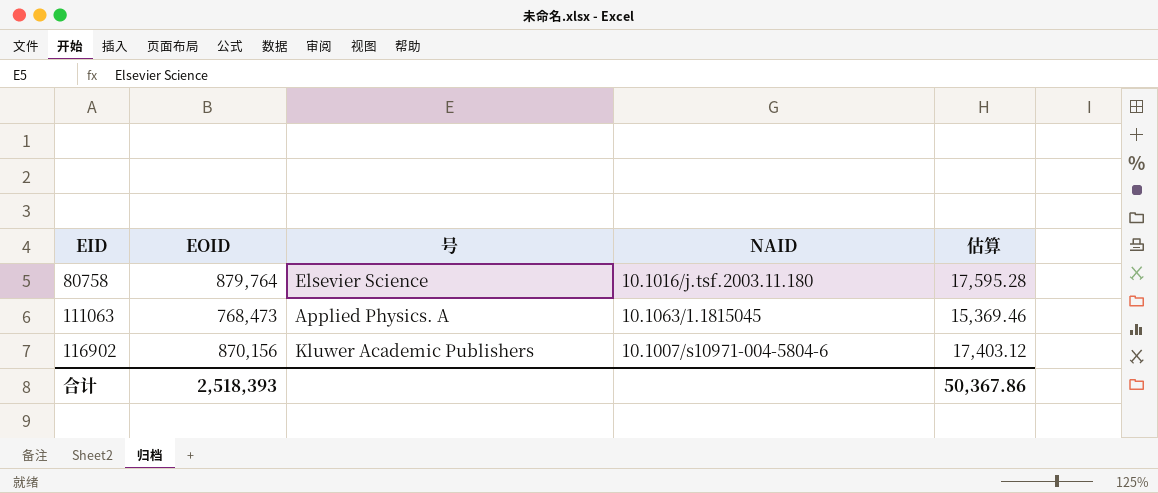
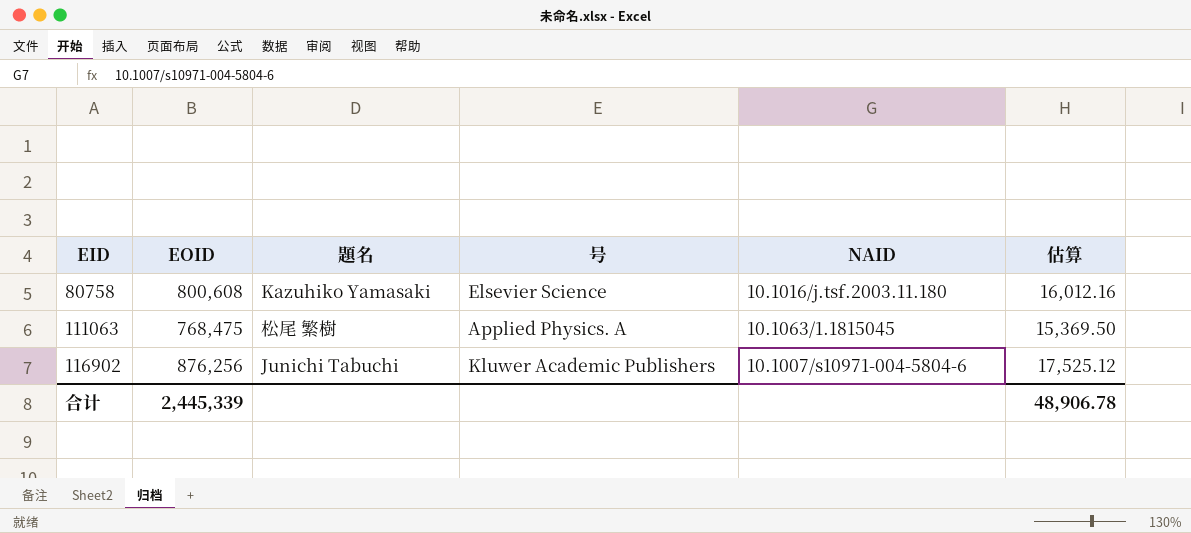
column 題名 | position: none -> 3
80758 | EOID: 879,764 -> 800,608
80758 | 估算: 17,595.28 -> 16,012.16
111063 | EOID: 768,473 -> 768,475
111063 | 估算: 15,369.46 -> 15,369.50
116902 | EOID: 870,156 -> 876,256
116902 | 估算: 17,403.12 -> 17,525.12
合计 | EOID: 2,518,393 -> 2,445,339
合计 | 估算: 50,367.86 -> 48,906.78

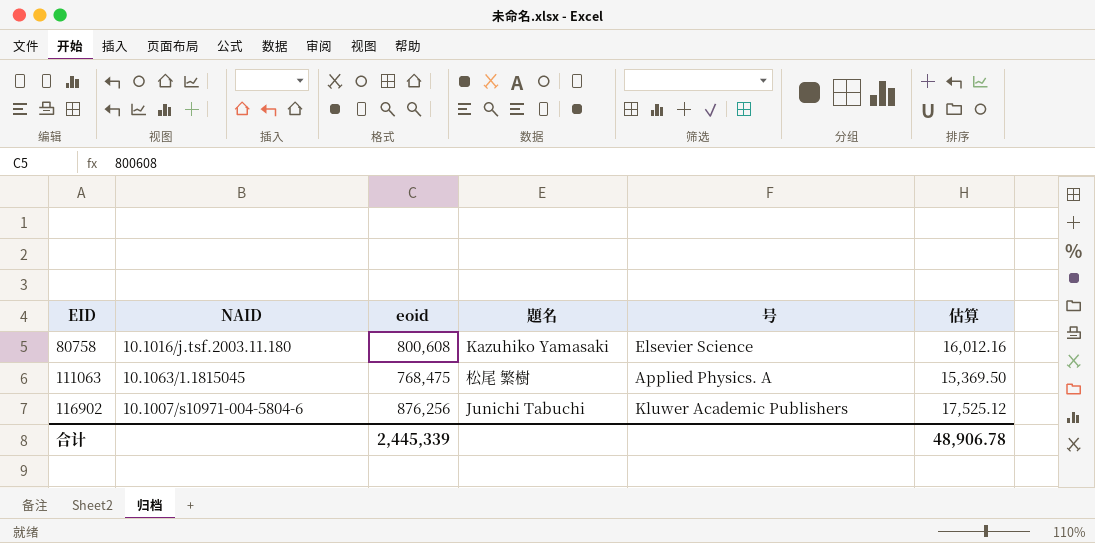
column NAID | position: 5 -> 2
column name: EOID -> eoid

